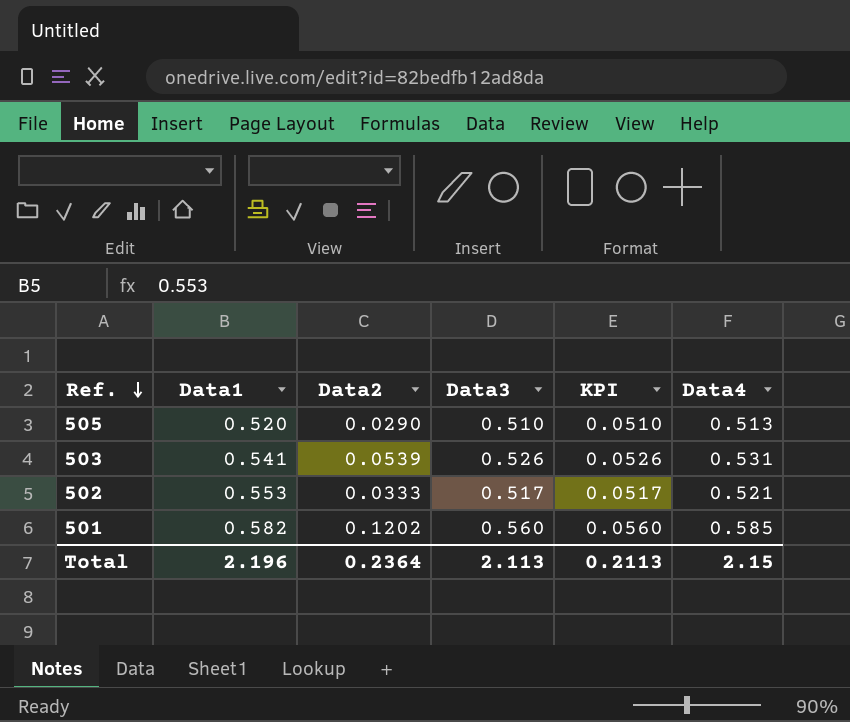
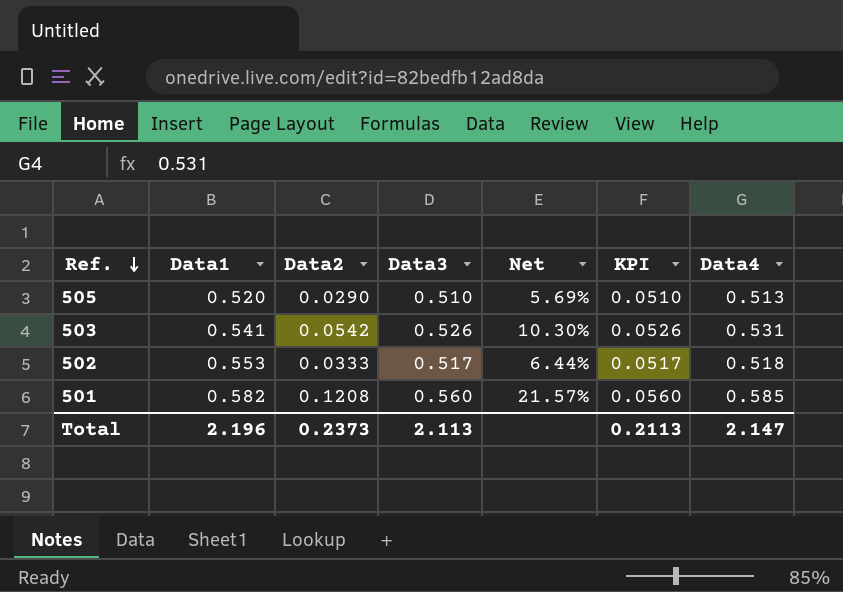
column Net | formula: none -> [Data2] / [Data3]
503 | Data2: 0.0539 -> 0.0542
502 | Data4: 0.521 -> 0.518
501 | Data2: 0.1202 -> 0.1208
Total | Data2: 0.2364 -> 0.2373
Total | Data4: 2.15 -> 2.147

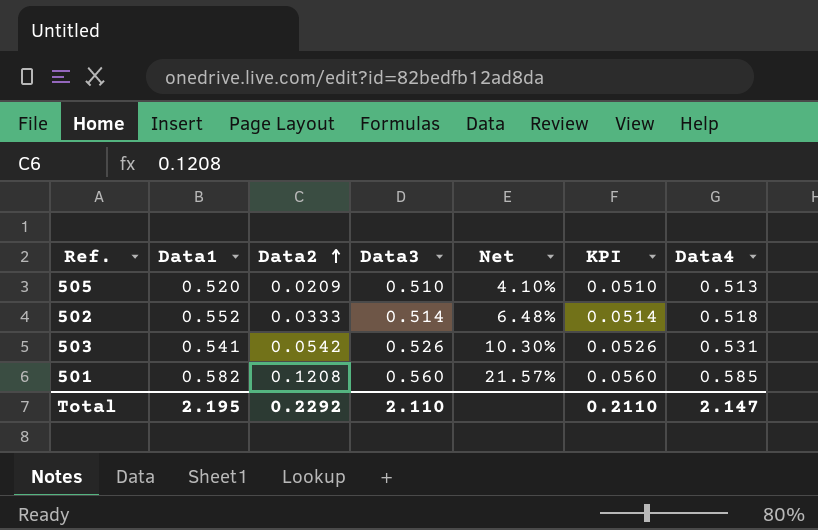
row order: Ref. descending -> Data2 ascending
505 | Data2: 0.0290 -> 0.0209
505 | Net: 5.69% -> 4.10%
502 | Data1: 0.553 -> 0.552
502 | Data3: 0.517 -> 0.514
502 | Net: 6.44% -> 6.48%
502 | KPI: 0.0517 -> 0.0514
Total | Data1: 2.196 -> 2.195
Total | Data2: 0.2373 -> 0.2292
Total | Data3: 2.113 -> 2.110
Total | KPI: 0.2113 -> 0.2110

